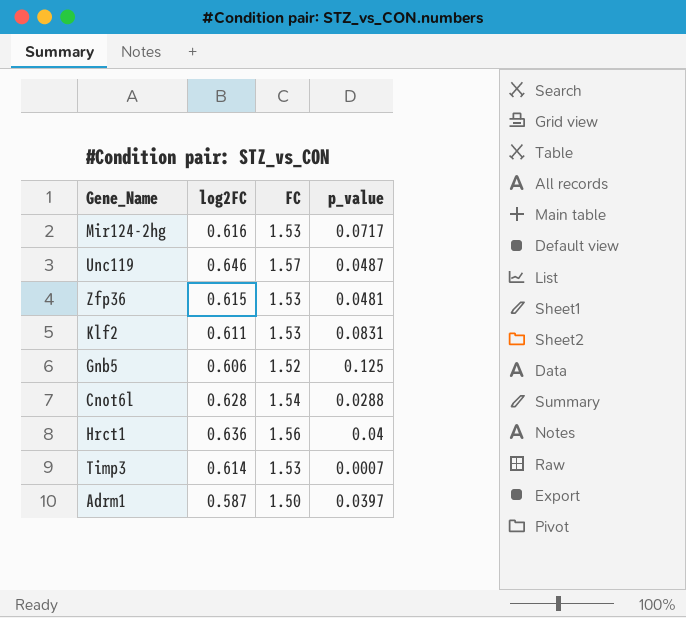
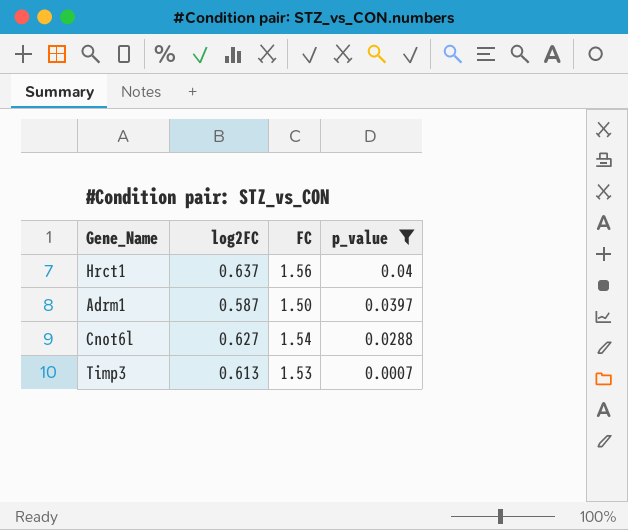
filter: none -> p_value <= 0.04
row order: none -> p_value descending
Hrct1 | log2FC: 0.636 -> 0.637
Cnot6l | log2FC: 0.628 -> 0.627
Timp3 | log2FC: 0.614 -> 0.613

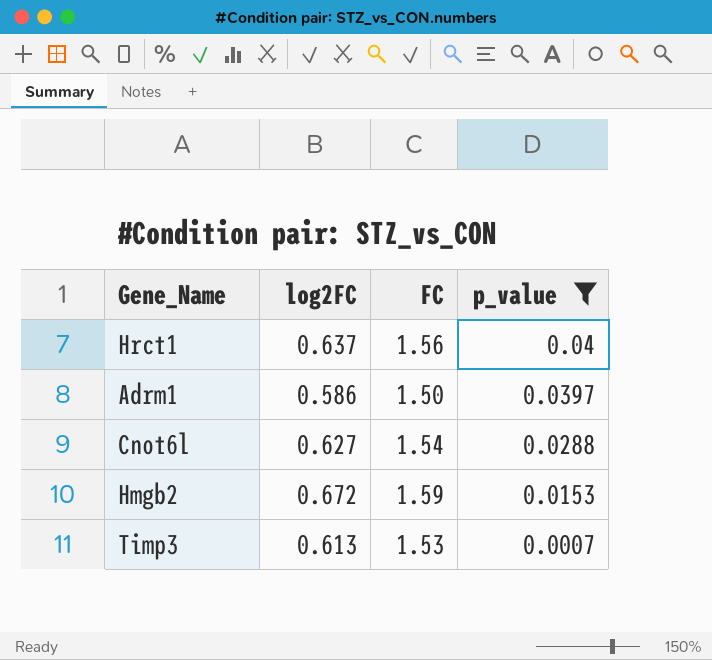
Adrm1 | log2FC: 0.587 -> 0.586
row Hmgb2: none -> 0.672 | 1.59 | 0.0153

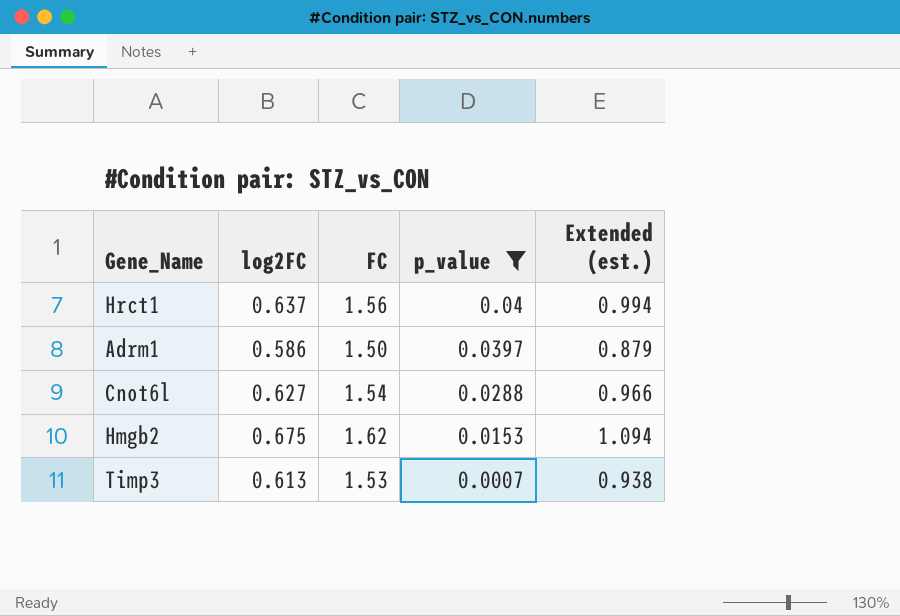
column Extended (est.) | formula: none -> [log2FC] * [FC]
Hmgb2 | log2FC: 0.672 -> 0.675
Hmgb2 | FC: 1.59 -> 1.62

